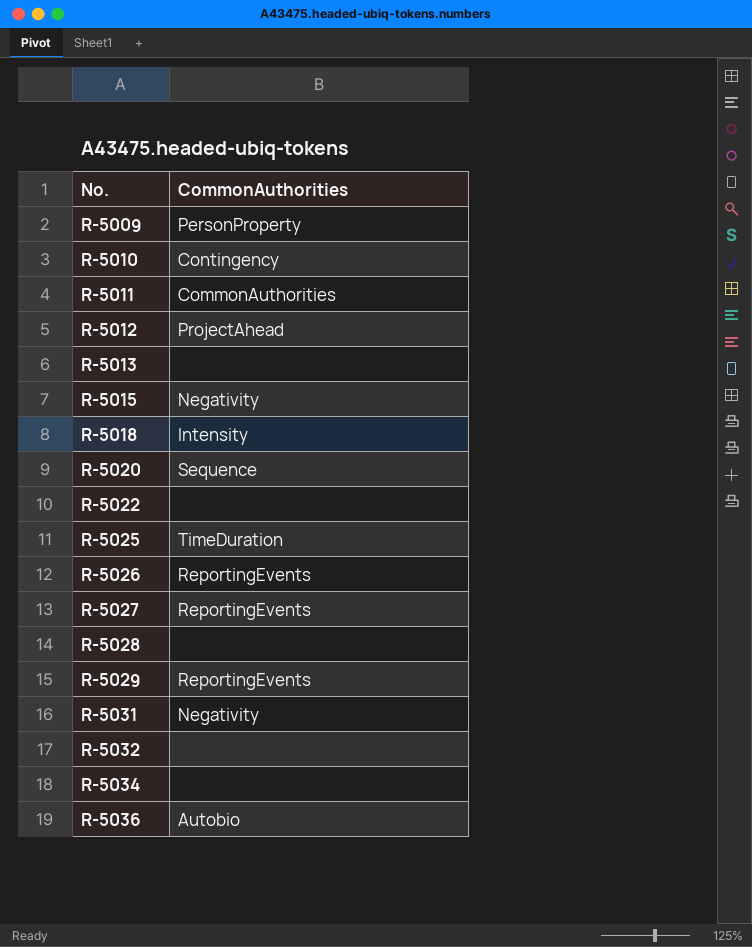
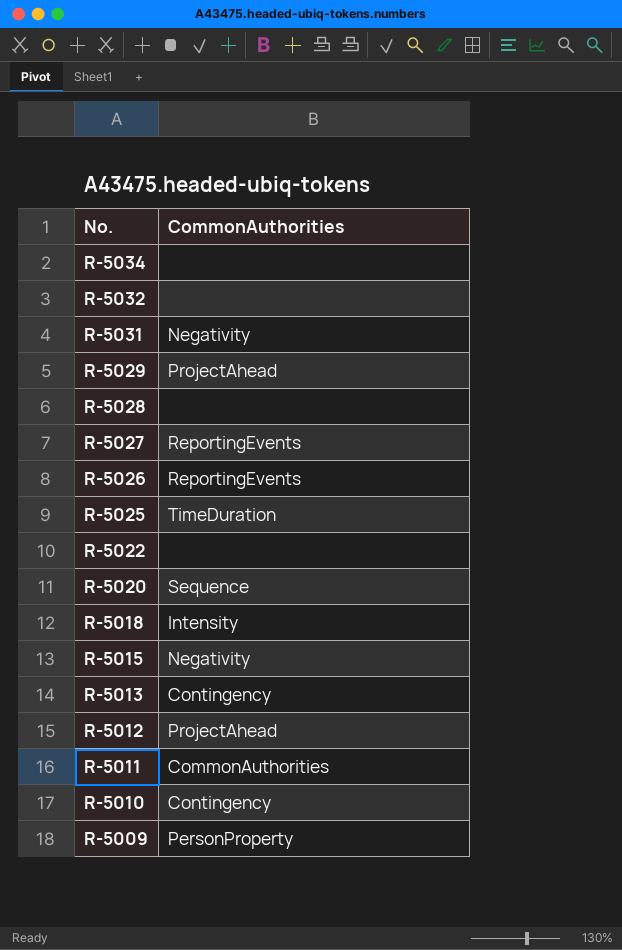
row order: No. ascending -> No. descending
row R-5036: Autobio -> none
R-5029 | CommonAuthorities: ReportingEvents -> ProjectAhead
R-5013 | CommonAuthorities: none -> Contingency

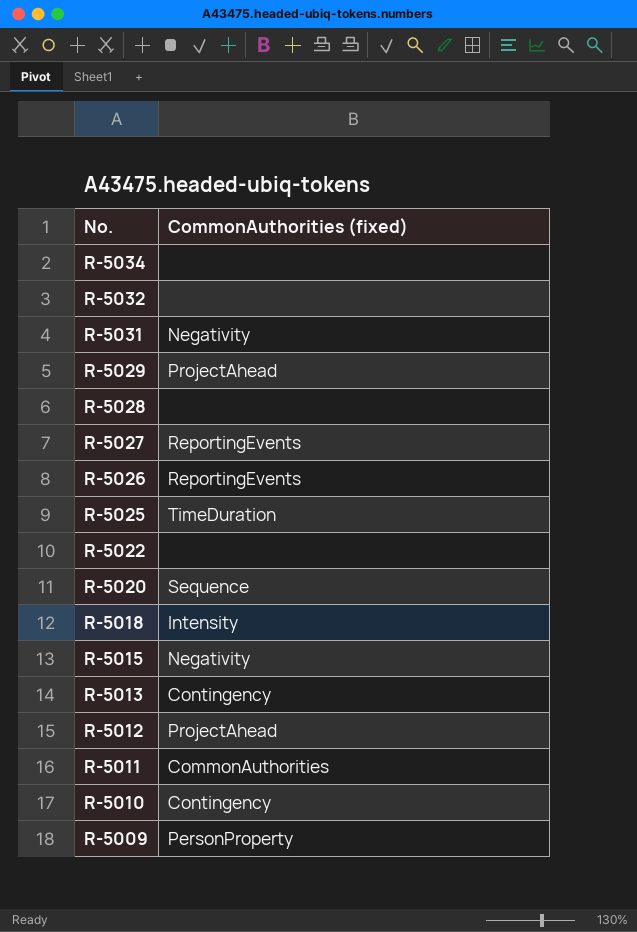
column name: CommonAuthorities -> CommonAuthorities (fixed)

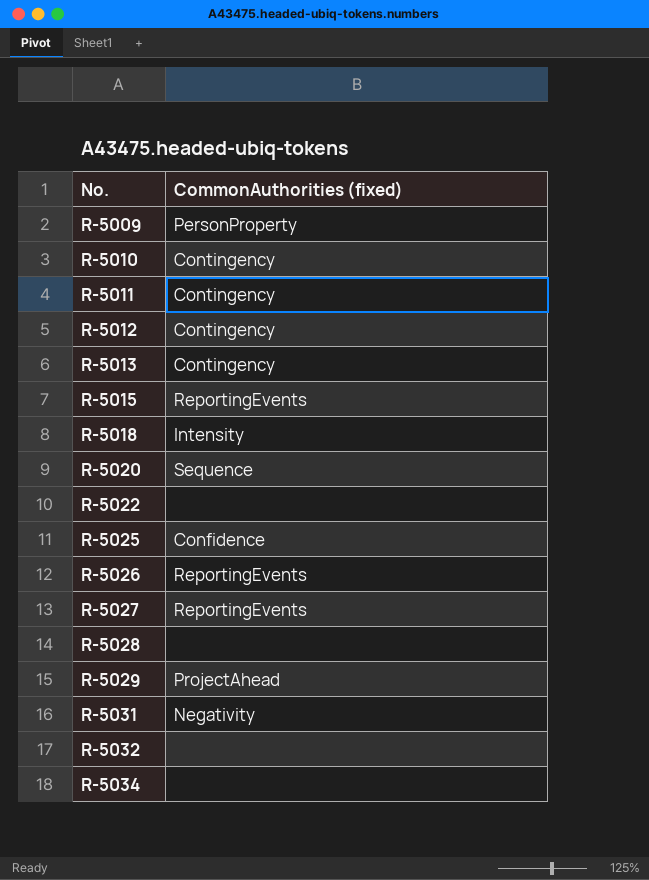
row order: No. descending -> No. ascending
R-5011 | CommonAuthorities (fixed): CommonAuthorities -> Contingency
R-5012 | CommonAuthorities (fixed): ProjectAhead -> Contingency
R-5015 | CommonAuthorities (fixed): Negativity -> ReportingEvents
R-5025 | CommonAuthorities (fixed): TimeDuration -> Confidence

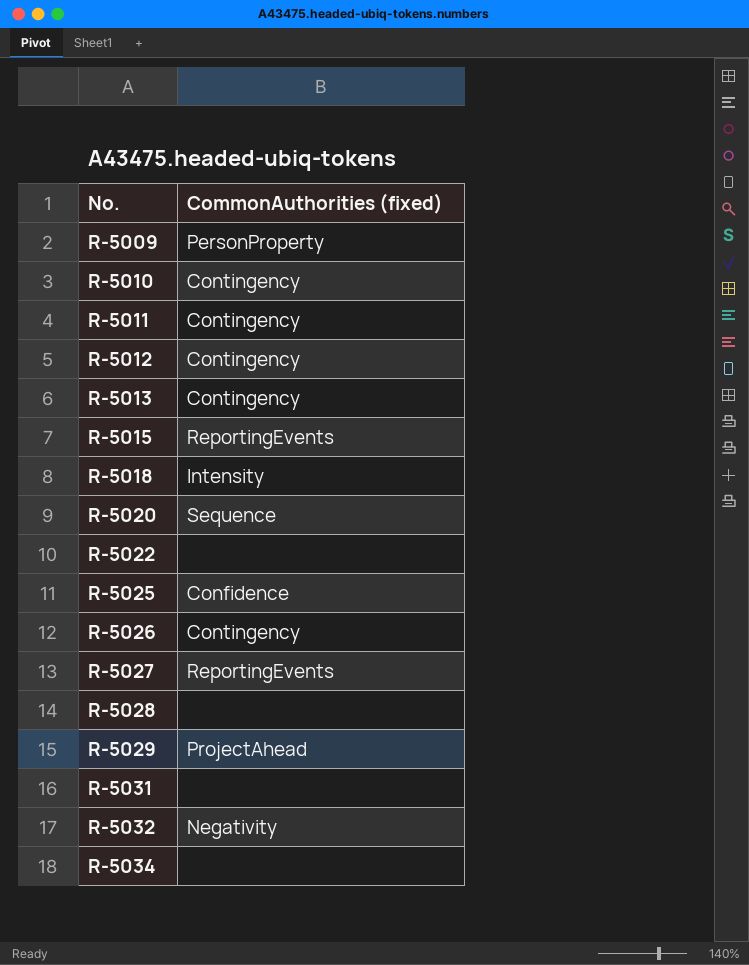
R-5026 | CommonAuthorities (fixed): ReportingEvents -> Contingency
R-5031 | CommonAuthorities (fixed): Negativity -> none
R-5032 | CommonAuthorities (fixed): none -> Negativity

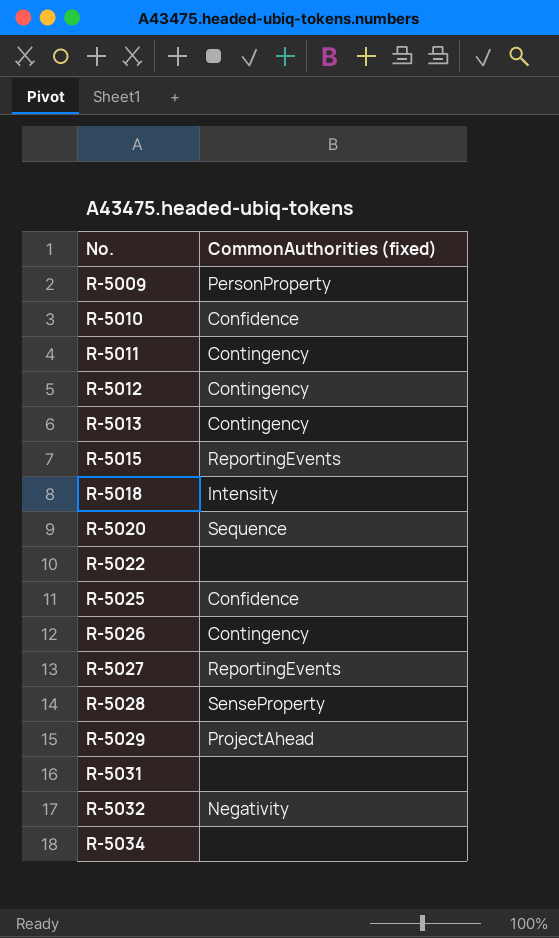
R-5010 | CommonAuthorities (fixed): Contingency -> Confidence
R-5028 | CommonAuthorities (fixed): none -> SenseProperty

